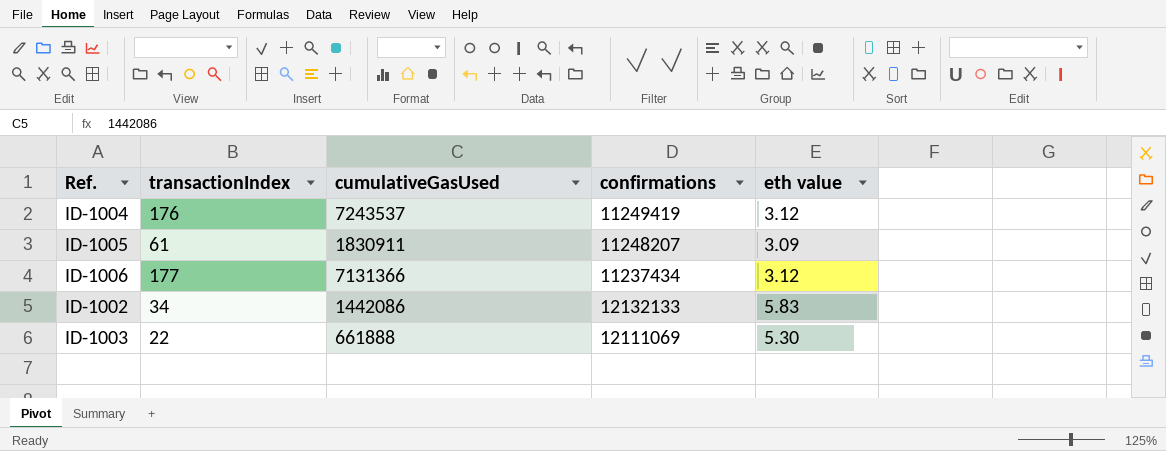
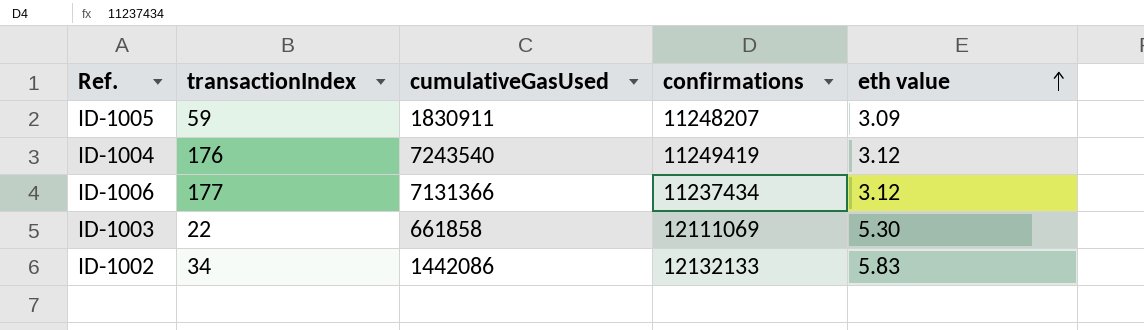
row order: none -> eth value ascending
ID-1005 | transactionIndex: 61 -> 59
ID-1004 | cumulativeGasUsed: 7243537 -> 7243540
ID-1003 | cumulativeGasUsed: 661888 -> 661858

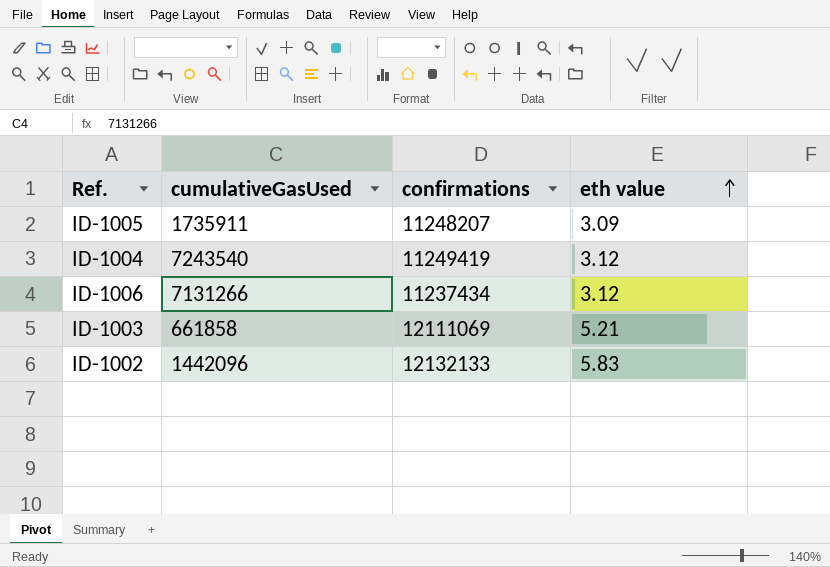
column transactionIndex | position: 2 -> none
ID-1005 | cumulativeGasUsed: 1830911 -> 1735911
ID-1006 | cumulativeGasUsed: 7131366 -> 7131266
ID-1003 | eth value: 5.30 -> 5.21
ID-1002 | cumulativeGasUsed: 1442086 -> 1442096

